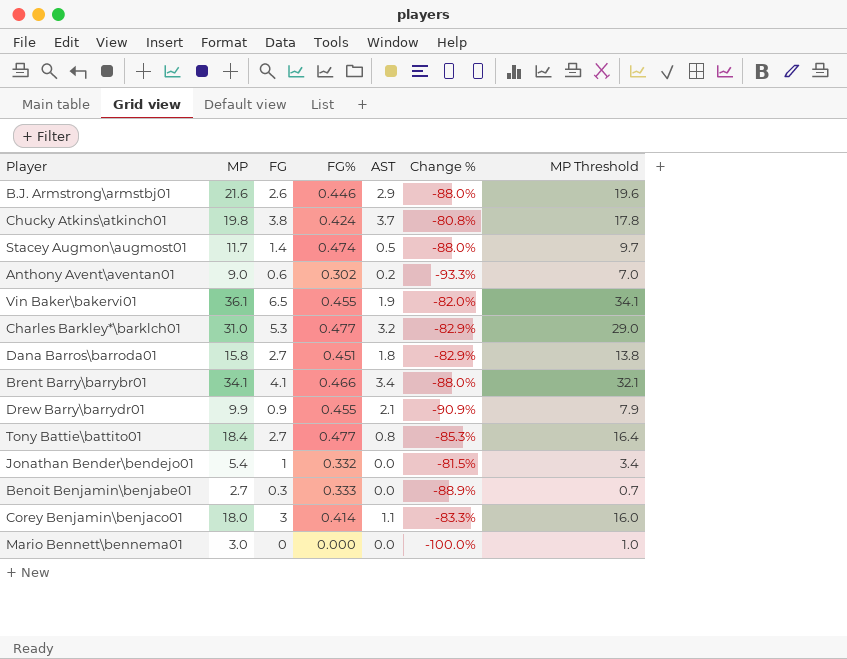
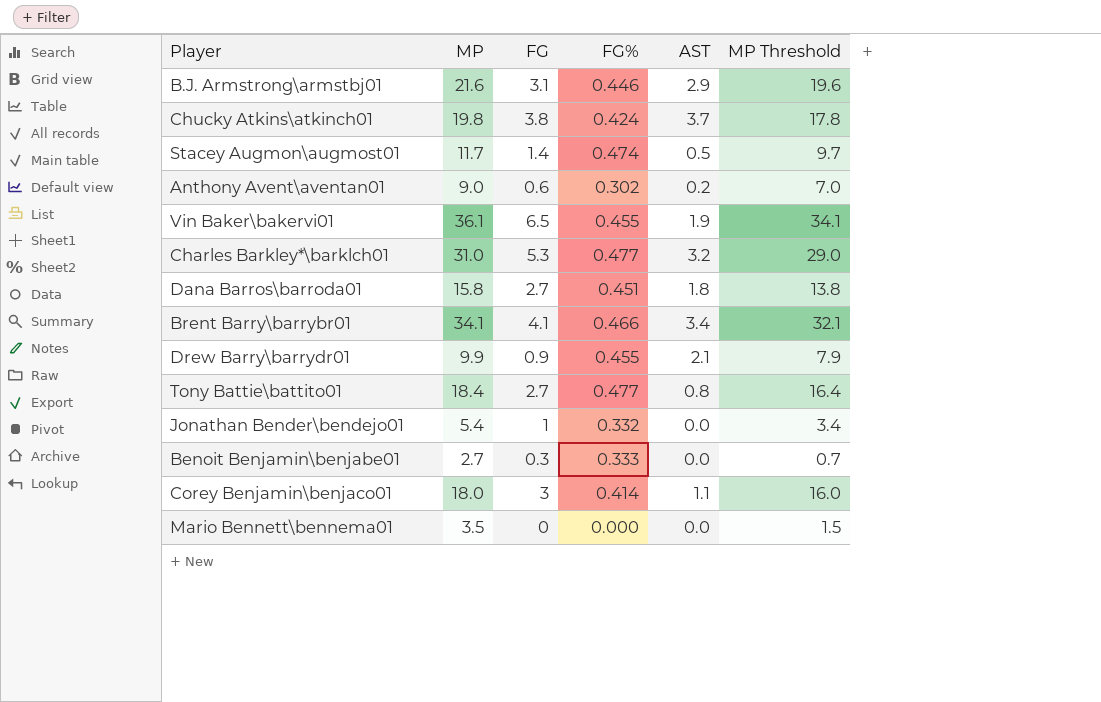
column Change % | formula: ([FG] - [MP]) / [MP] -> none
B.J. Armstrong\armstbj01 | FG: 2.6 -> 3.1
Mario Bennett\bennema01 | MP: 3.0 -> 3.5
Mario Bennett\bennema01 | MP Threshold: 1.0 -> 1.5

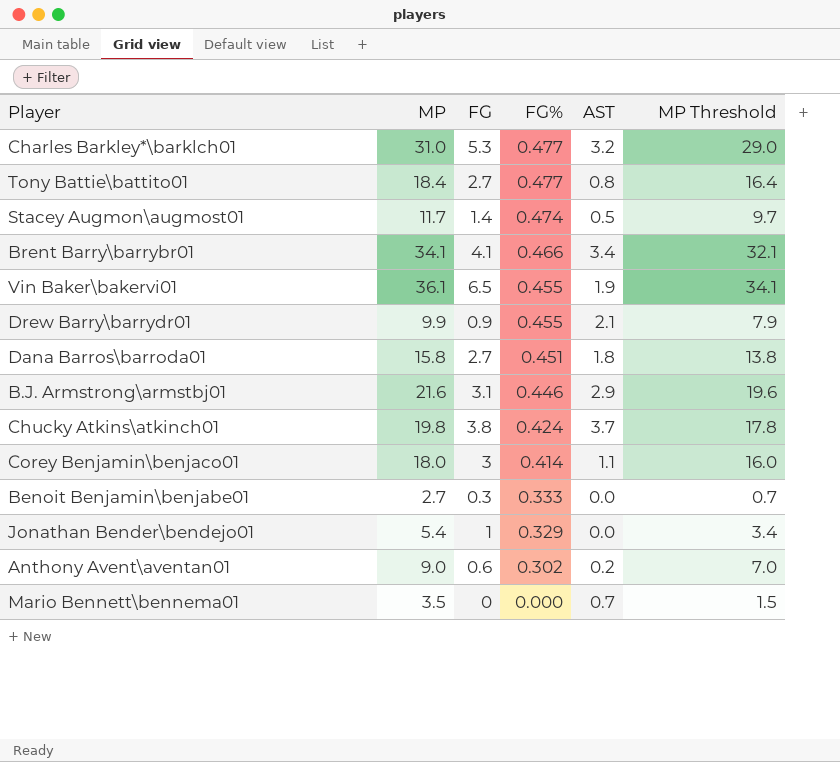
row order: none -> FG% descending
Jonathan Bender\bendejo01 | FG%: 0.332 -> 0.329
Mario Bennett\bennema01 | AST: 0.0 -> 0.7

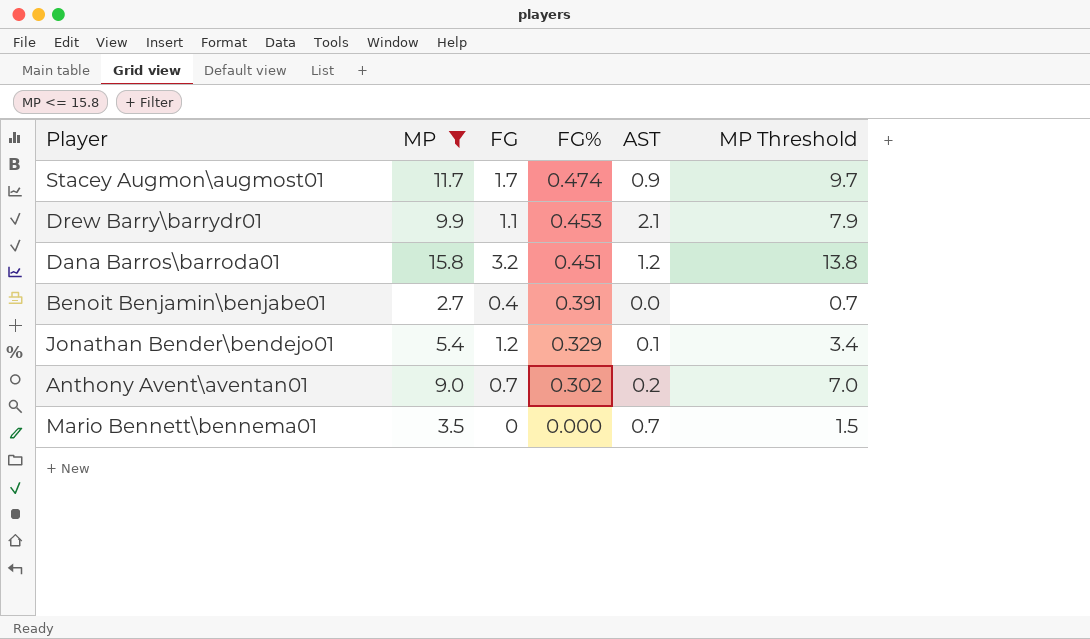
filter: none -> MP <= 15.8
Stacey Augmon\augmost01 | FG: 1.4 -> 1.7
Stacey Augmon\augmost01 | AST: 0.5 -> 0.9
Drew Barry\barrydr01 | FG: 0.9 -> 1.1
Drew Barry\barrydr01 | FG%: 0.455 -> 0.453
Dana Barros\barroda01 | FG: 2.7 -> 3.2
Dana Barros\barroda01 | AST: 1.8 -> 1.2
Benoit Benjamin\benjabe01 | FG: 0.3 -> 0.4
Benoit Benjamin\benjabe01 | FG%: 0.333 -> 0.391
Jonathan Bender\bendejo01 | FG: 1 -> 1.2
Jonathan Bender\bendejo01 | AST: 0.0 -> 0.1
Anthony Avent\aventan01 | FG: 0.6 -> 0.7

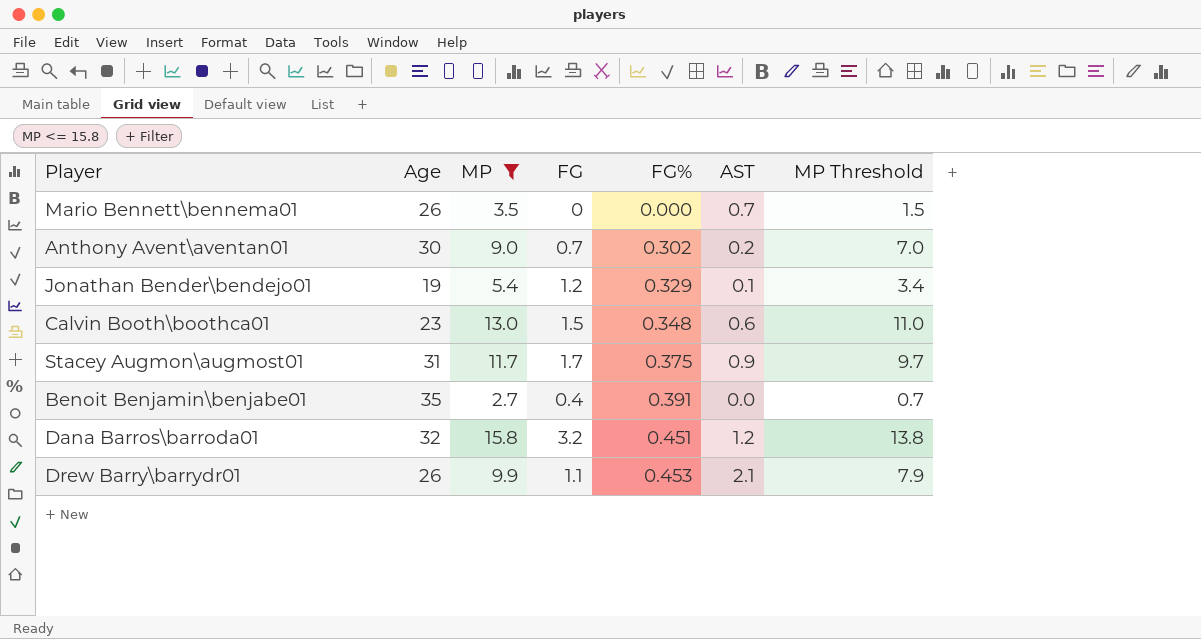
row order: FG% descending -> FG% ascending
column Age | position: none -> 2
row Calvin Booth\boothca01: none -> 23 | 13.0 | 1.5 | 0.348 | 0.6 | 11.0
Stacey Augmon\augmost01 | FG%: 0.474 -> 0.375

